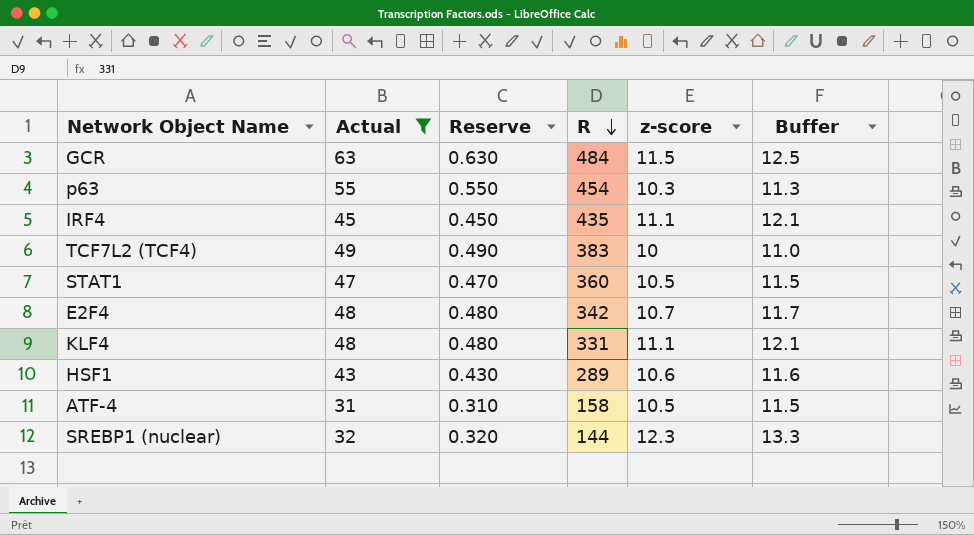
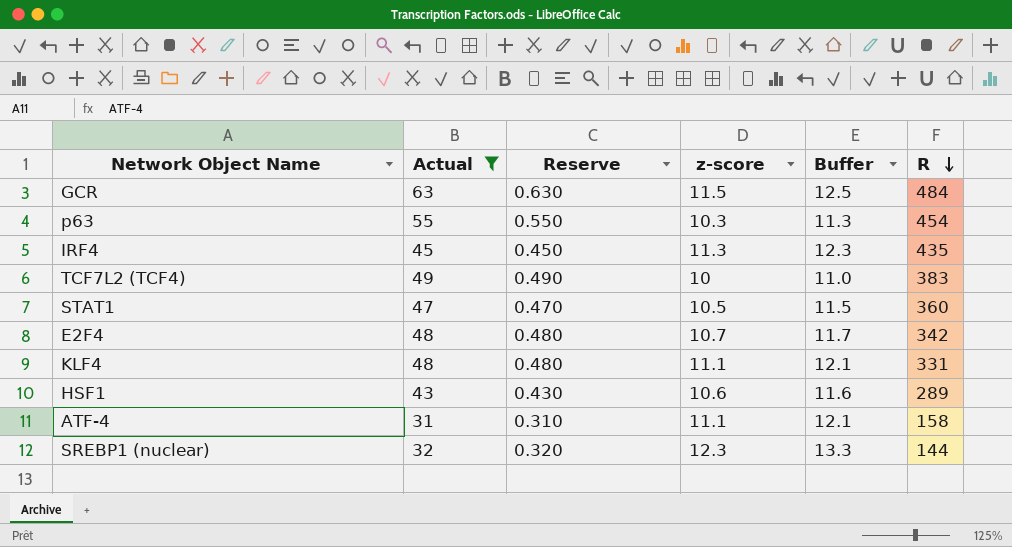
column R | position: 4 -> 6
IRF4 | z-score: 11.1 -> 11.3
IRF4 | Buffer: 12.1 -> 12.3
ATF-4 | z-score: 10.5 -> 11.1
ATF-4 | Buffer: 11.5 -> 12.1

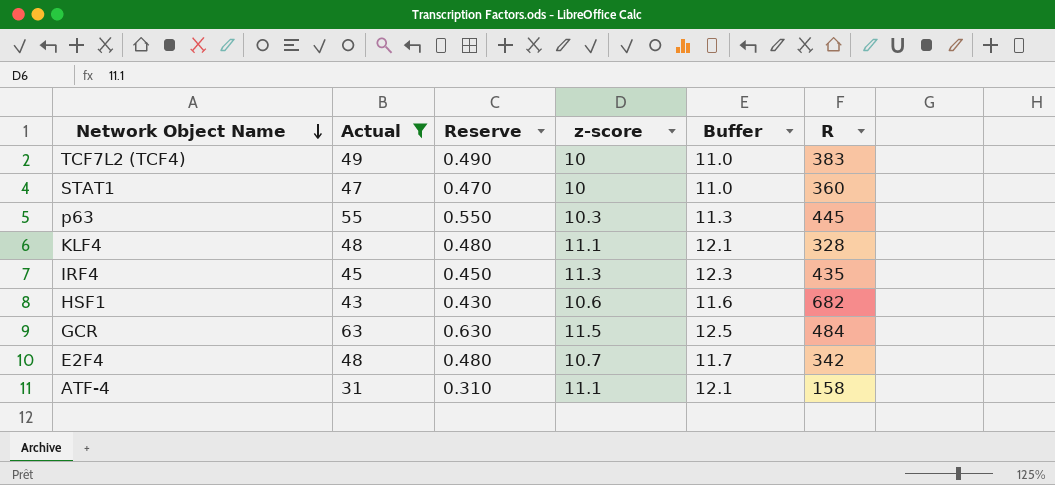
row order: R descending -> Network Object Name descending
row SREBP1 (nuclear): 32 | 0.320 | 12.3 | 13.3 | 144 -> none
STAT1 | z-score: 10.5 -> 10
STAT1 | Buffer: 11.5 -> 11.0
p63 | R: 454 -> 445
KLF4 | R: 331 -> 328
HSF1 | R: 289 -> 682

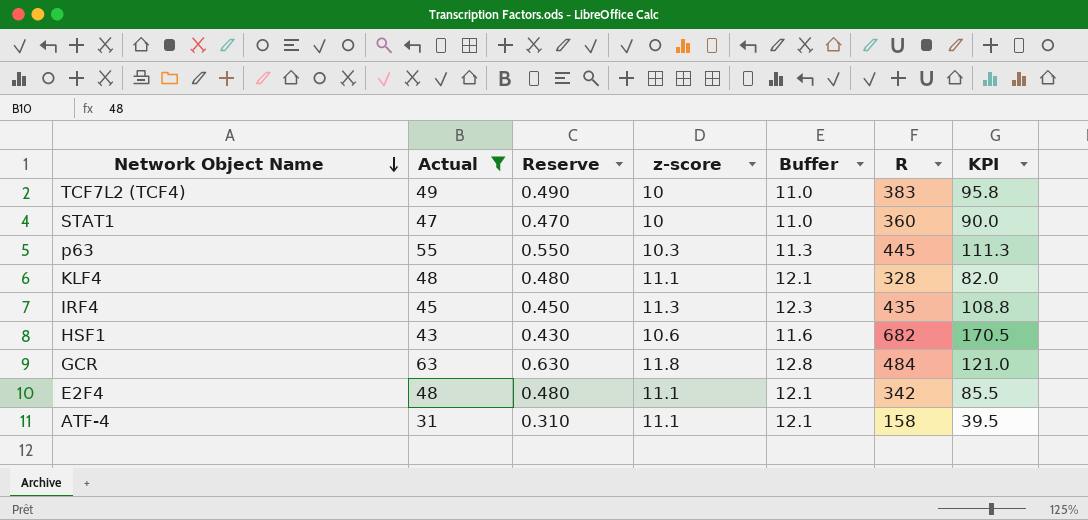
column KPI | formula: none -> [R] * 0.25
GCR | z-score: 11.5 -> 11.8
GCR | Buffer: 12.5 -> 12.8
E2F4 | z-score: 10.7 -> 11.1
E2F4 | Buffer: 11.7 -> 12.1

